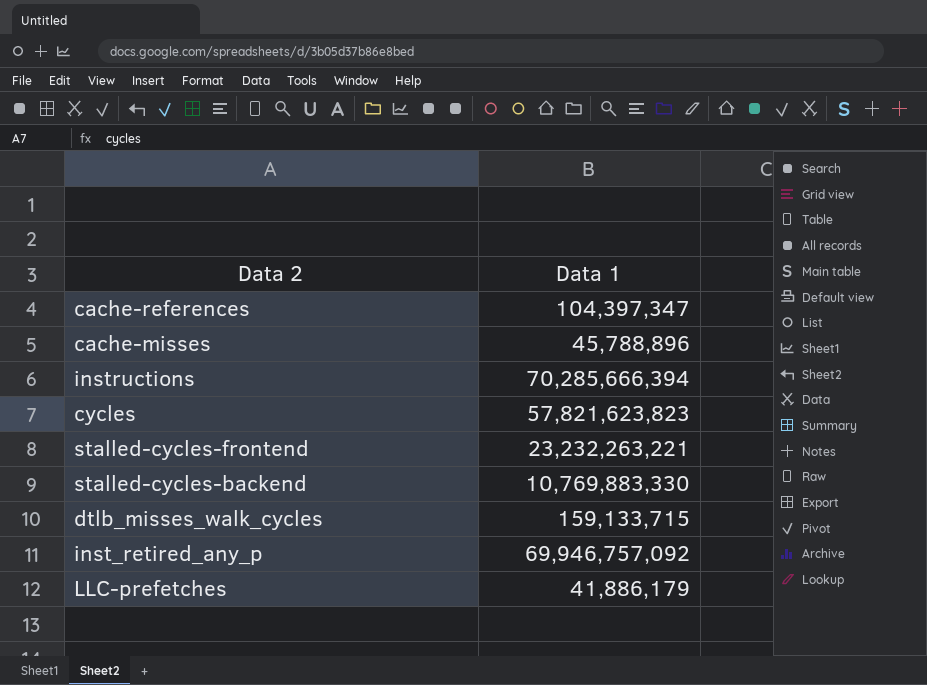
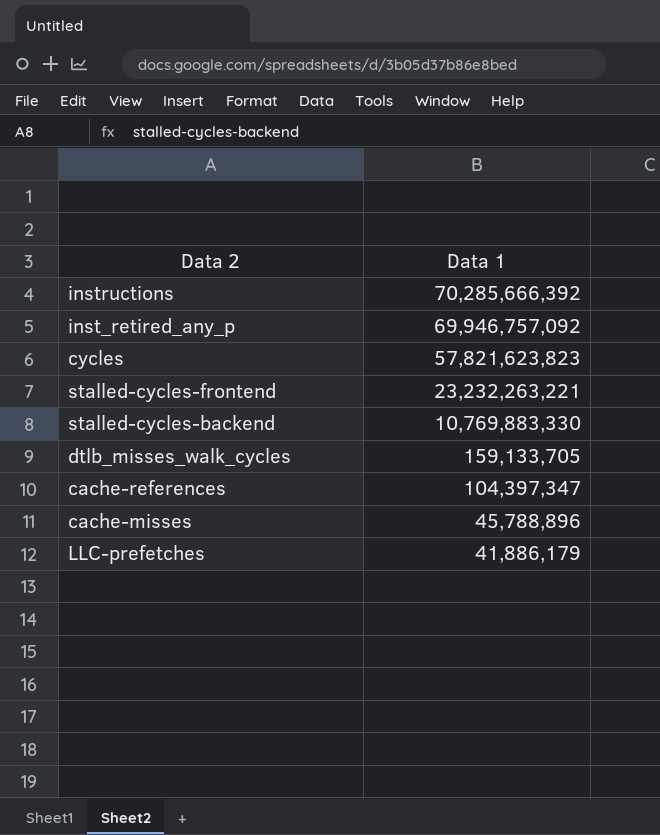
row order: none -> Data 1 descending
instructions | Data 1: 70,285,666,394 -> 70,285,666,392
dtlb_misses_walk_cycles | Data 1: 159,133,715 -> 159,133,705

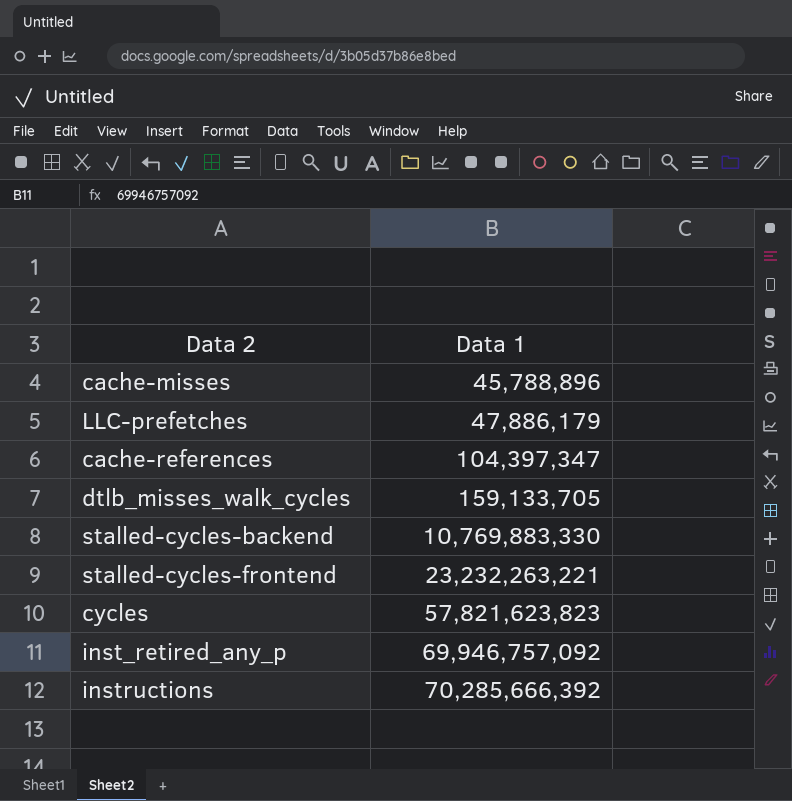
row order: Data 1 descending -> Data 1 ascending
LLC-prefetches | Data 1: 41,886,179 -> 47,886,179

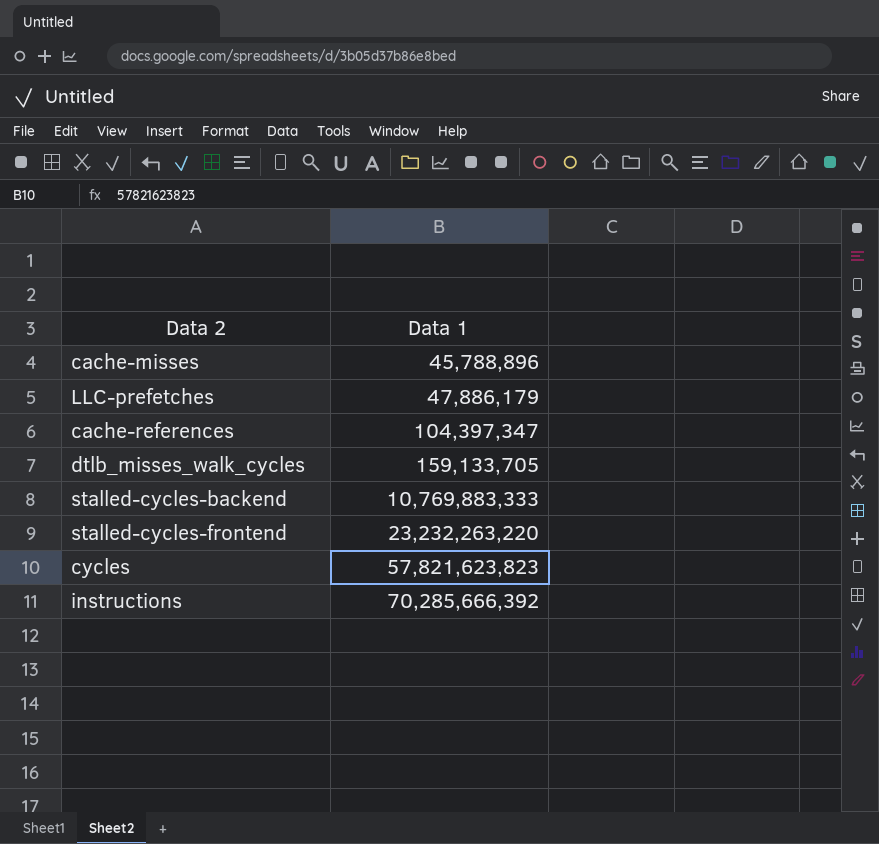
row inst_retired_any_p: 69,946,757,092 -> none
stalled-cycles-backend | Data 1: 10,769,883,330 -> 10,769,883,333
stalled-cycles-frontend | Data 1: 23,232,263,221 -> 23,232,263,220

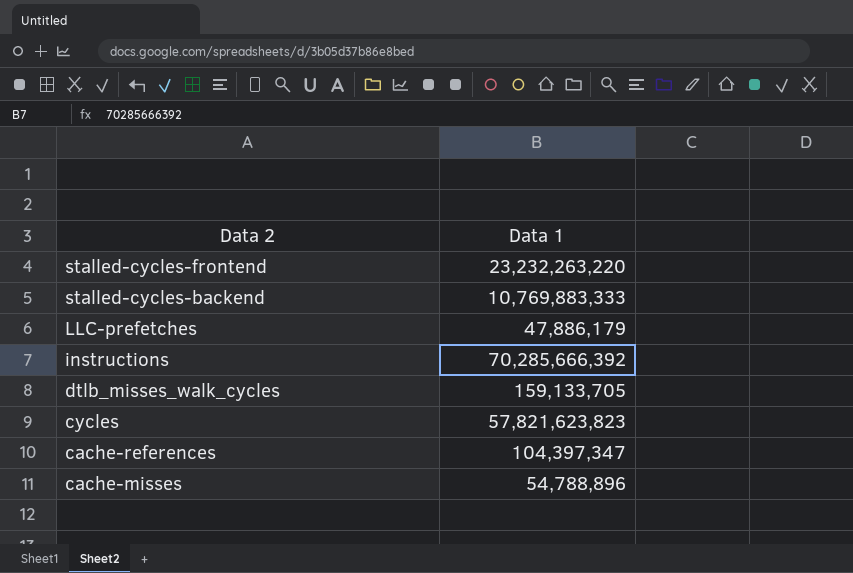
row order: Data 1 ascending -> Data 2 descending
cache-misses | Data 1: 45,788,896 -> 54,788,896

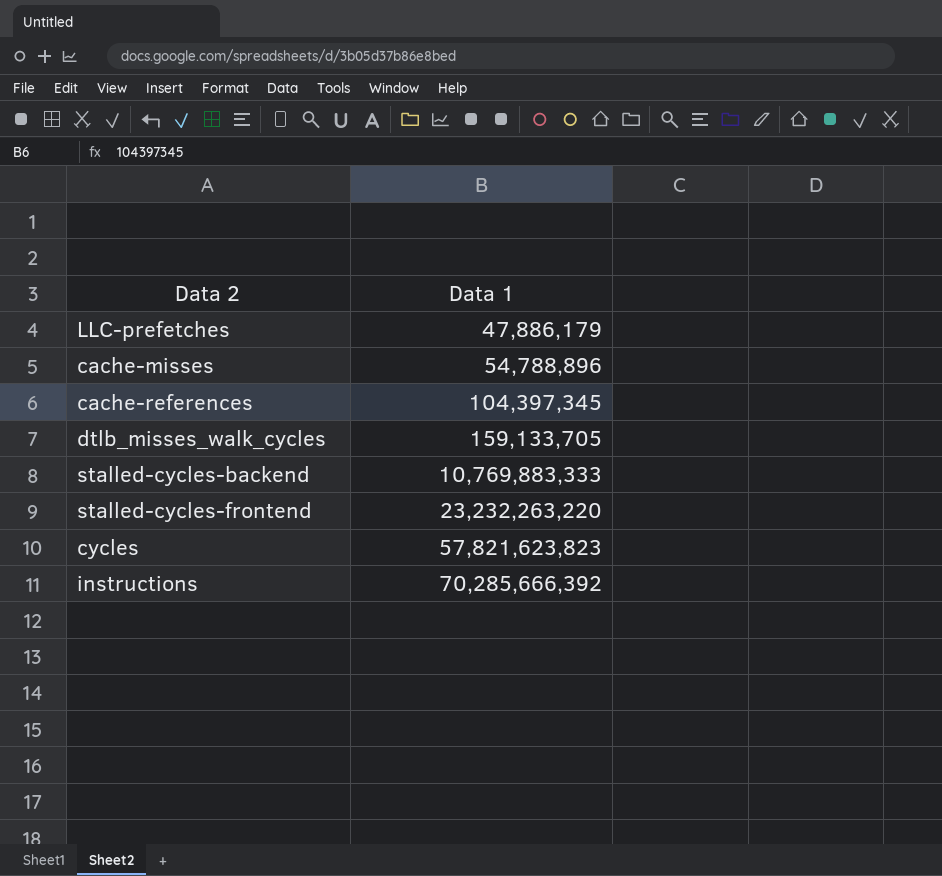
row order: Data 2 descending -> Data 1 ascending
cache-references | Data 1: 104,397,347 -> 104,397,345

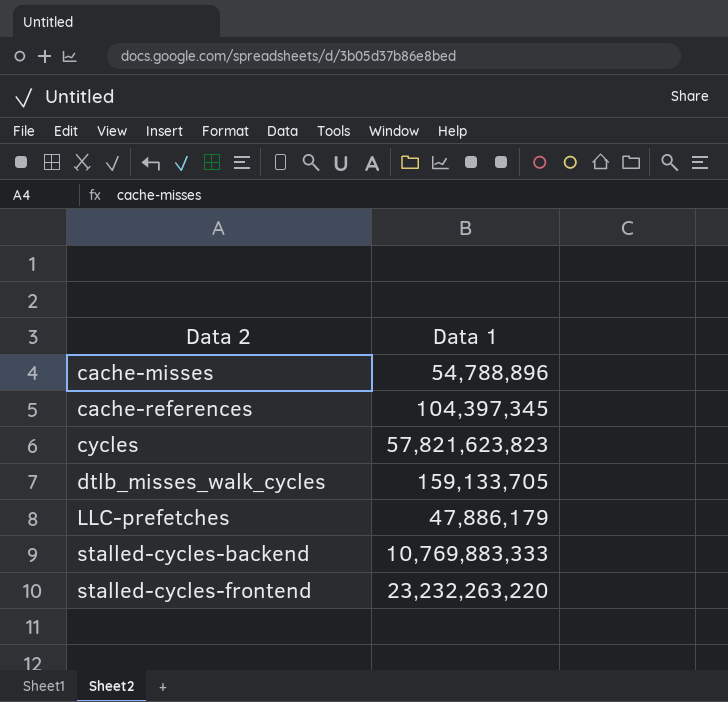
row order: Data 1 ascending -> Data 2 ascending
row instructions: 70,285,666,392 -> none

